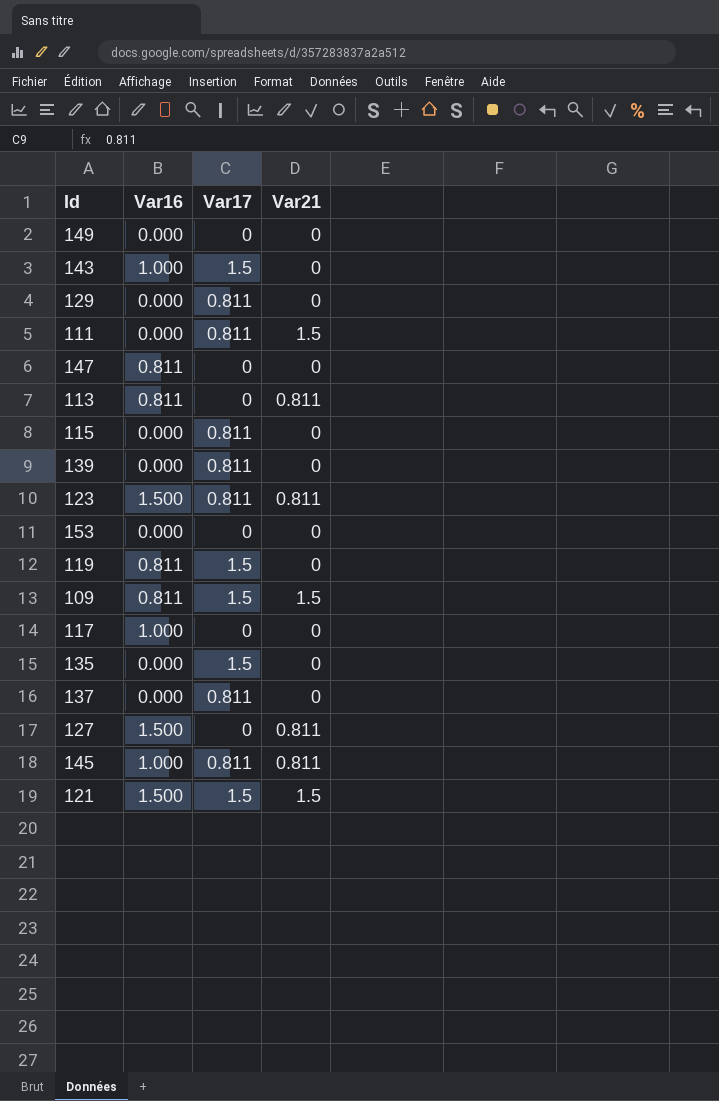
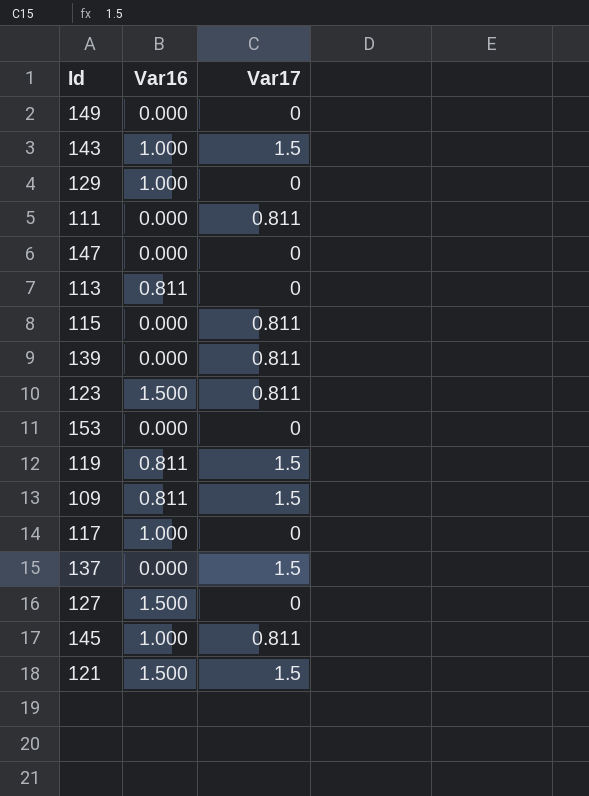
column Var21 | position: 4 -> none
row 135: 0.000 | 1.5 | 0 -> none
129 | Var16: 0.000 -> 1.000
129 | Var17: 0.811 -> 0
147 | Var16: 0.811 -> 0.000
137 | Var17: 0.811 -> 1.5

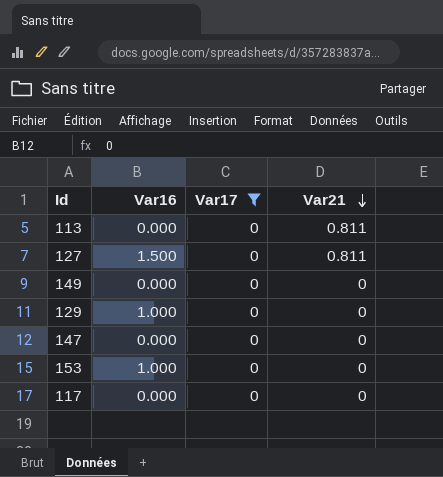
filter: none -> Var17 = 0
row order: none -> Var21 descending
column Var21 | position: none -> 4
113 | Var16: 0.811 -> 0.000
153 | Var16: 0.000 -> 1.000
117 | Var16: 1.000 -> 0.000

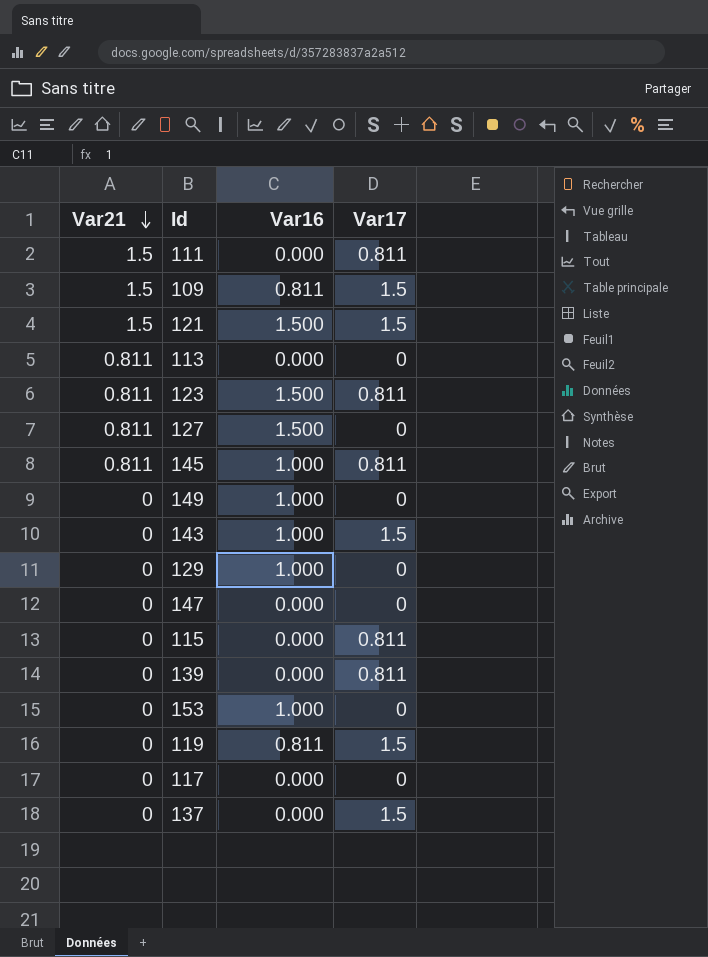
filter: Var17 = 0 -> none
column Var21 | position: 4 -> 1
149 | Var16: 0.000 -> 1.000

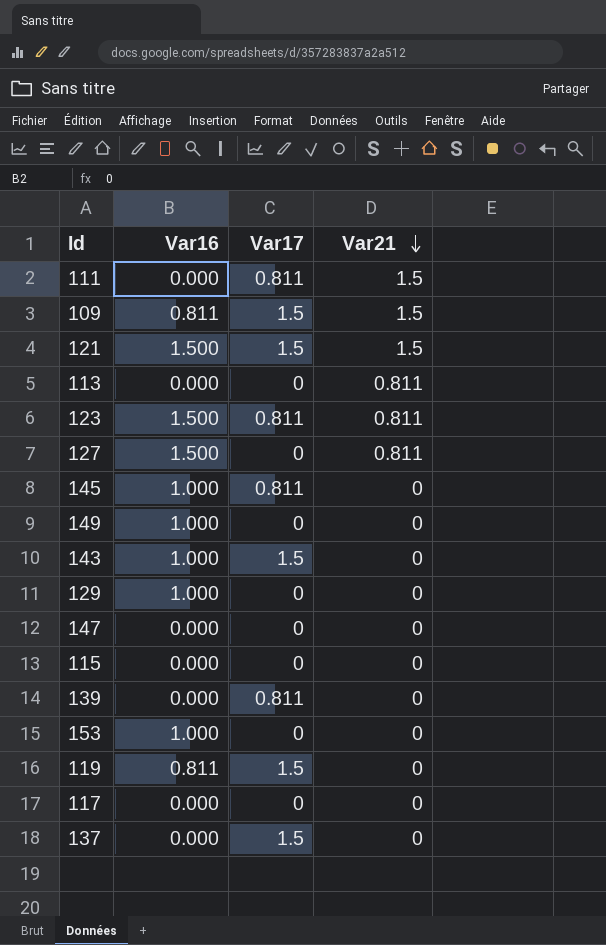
column Var21 | position: 1 -> 4
145 | Var21: 0.811 -> 0
115 | Var17: 0.811 -> 0

